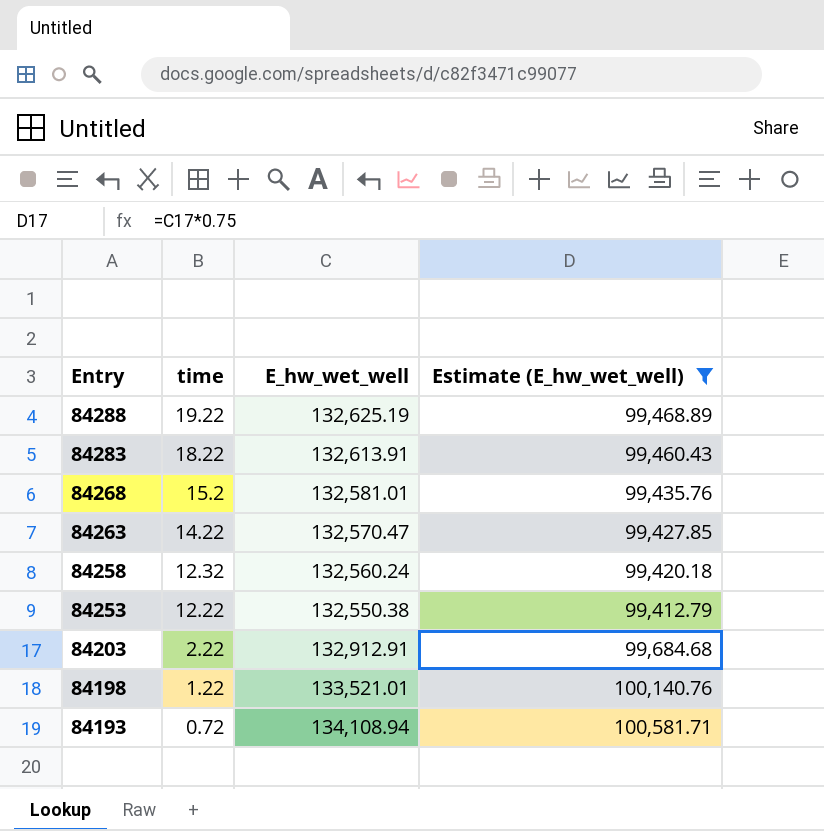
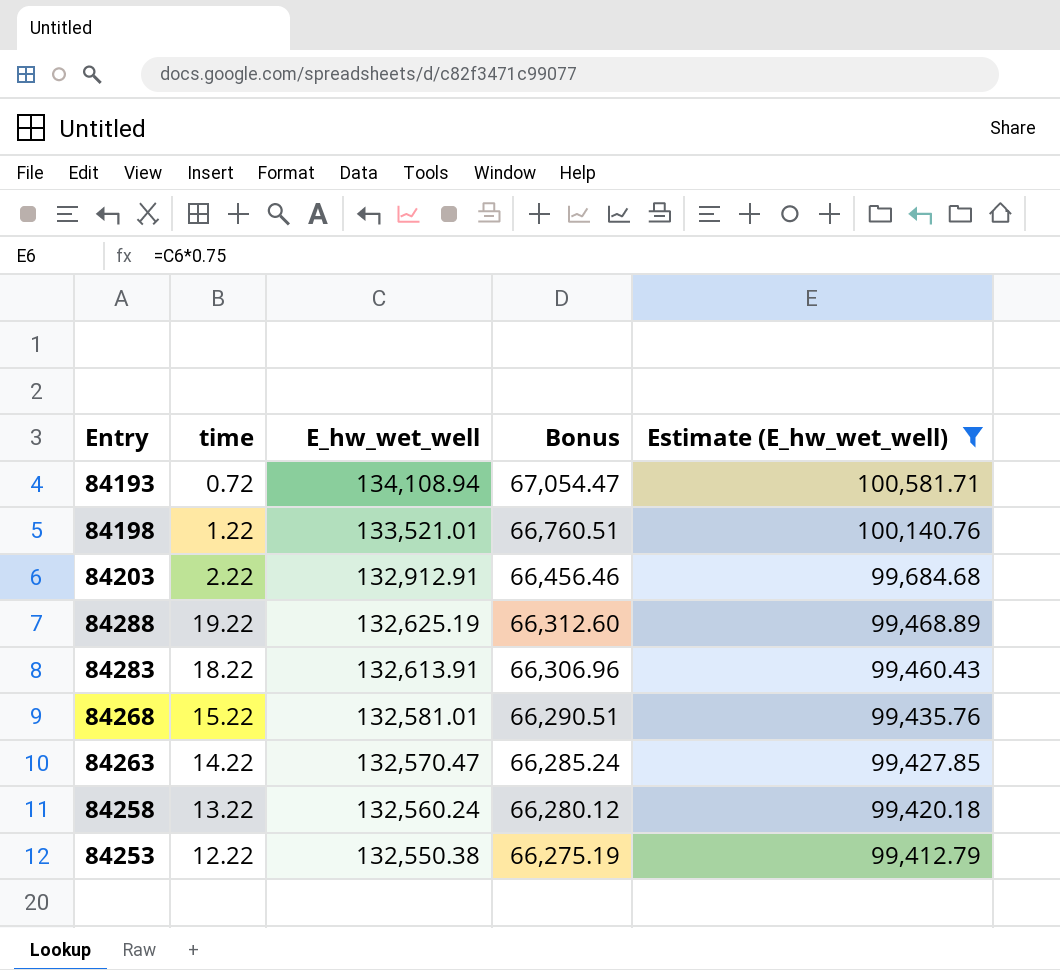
row order: Entry descending -> E_hw_wet_well descending
column Bonus | formula: none -> [E_hw_wet_well] * 0.5
84268 | time: 15.2 -> 15.22
84258 | time: 12.32 -> 13.22

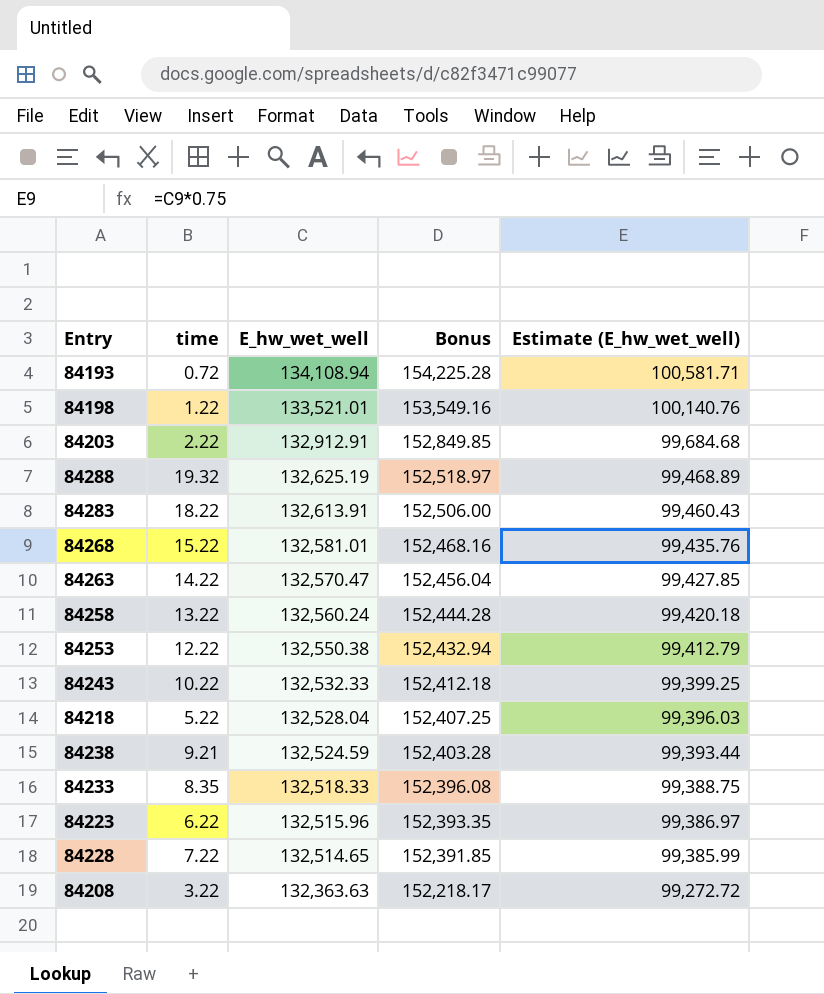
filter: Estimate (E_hw_wet_well) >= 99,412.79 -> none
column Bonus | formula: [E_hw_wet_well] * 0.5 -> [E_hw_wet_well] * 1.15
84288 | time: 19.22 -> 19.32

